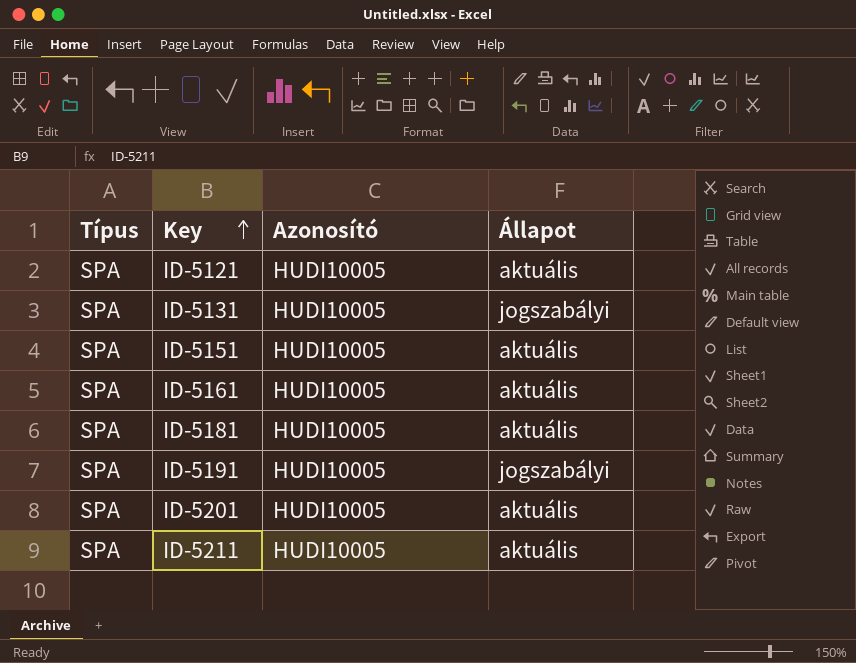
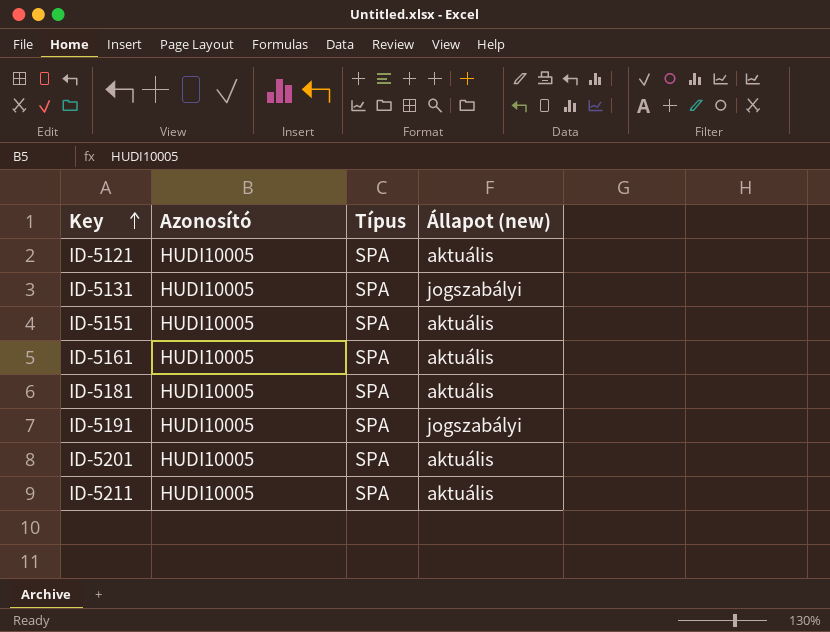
column Típus | position: 1 -> 3
column name: Állapot -> Állapot (new)

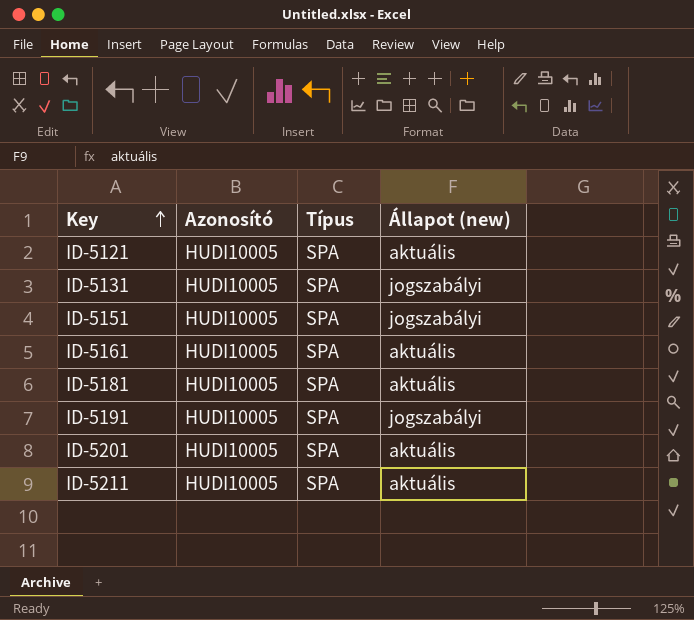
ID-5151 | Állapot (new): aktuális -> jogszabályi

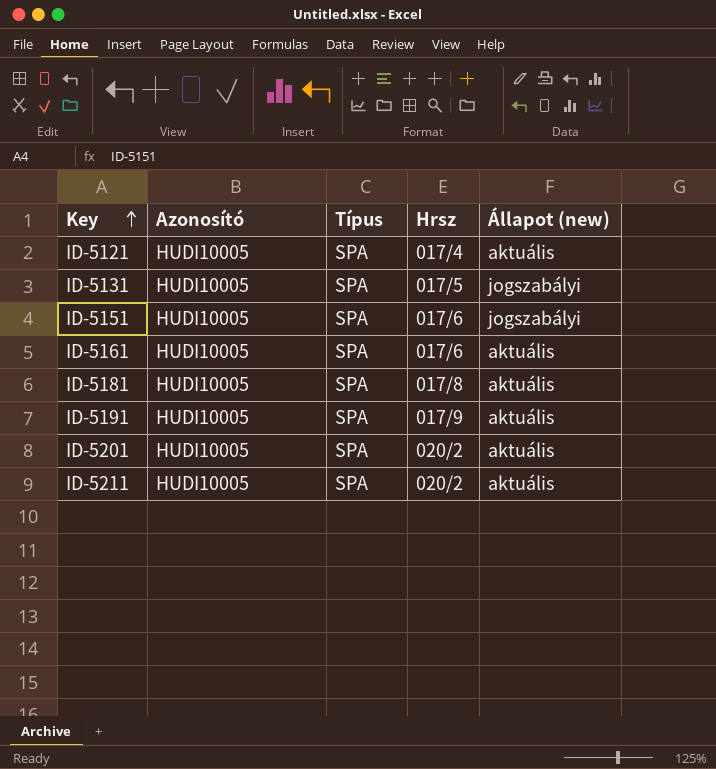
column Hrsz | position: none -> 4
ID-5191 | Állapot (new): jogszabályi -> aktuális

